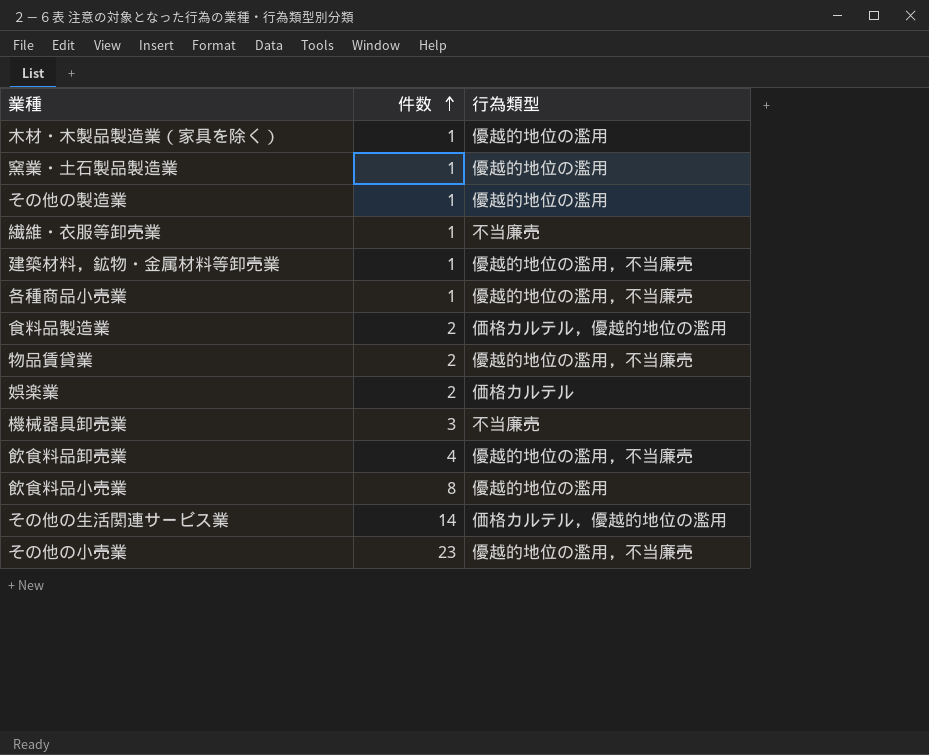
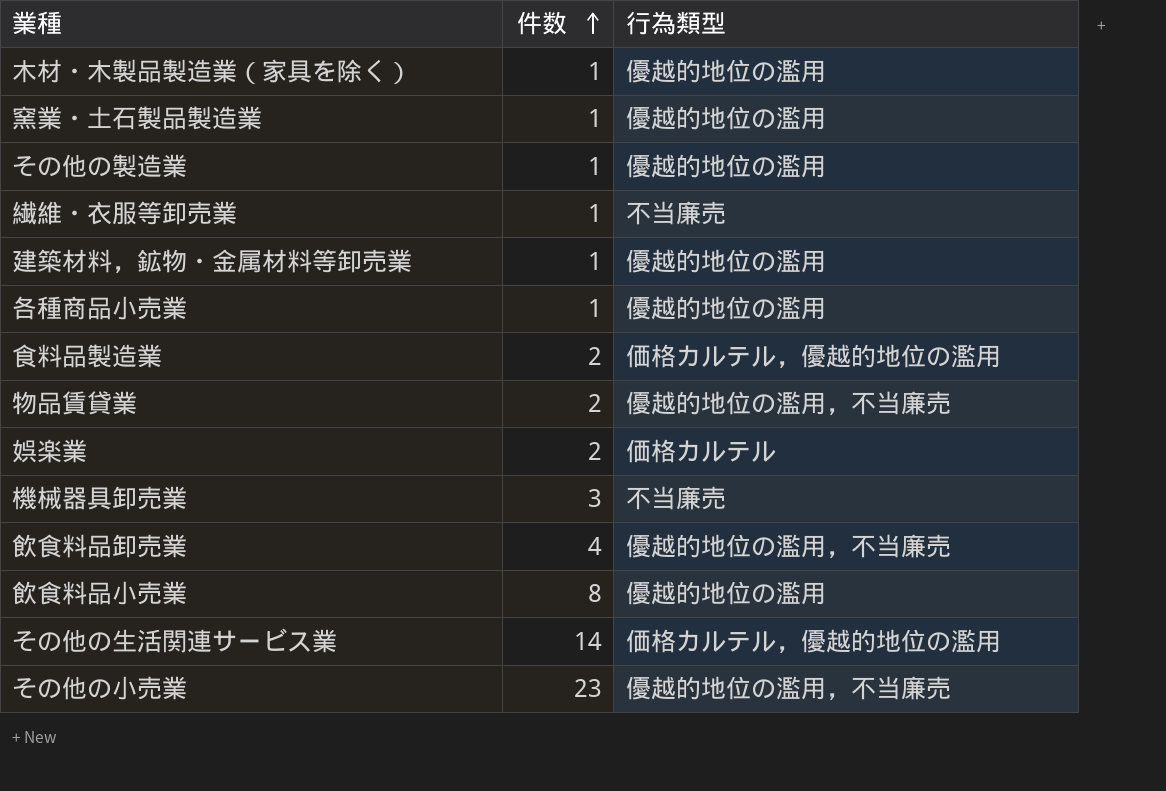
建築材料，鉱物・金属材料等卸売業 | 行為類型: 優越的地位の濫用，不当廉売 -> 優越的地位の濫用
各種商品小売業 | 行為類型: 優越的地位の濫用，不当廉売 -> 優越的地位の濫用

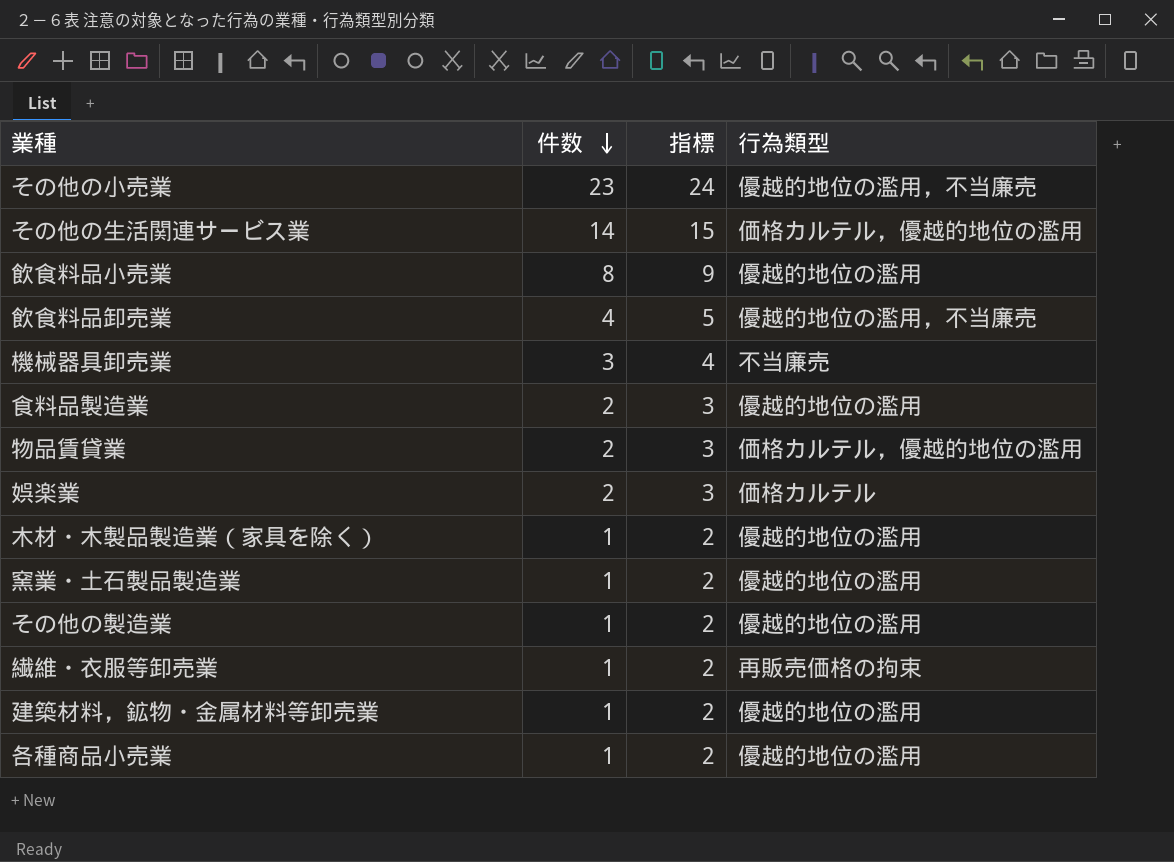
row order: 件数 ascending -> 件数 descending
column 指標 | formula: none -> [件数] + 1
食料品製造業 | 行為類型: 価格カルテル，優越的地位の濫用 -> 優越的地位の濫用
物品賃貸業 | 行為類型: 優越的地位の濫用，不当廉売 -> 価格カルテル，優越的地位の濫用
繊維・衣服等卸売業 | 行為類型: 不当廉売 -> 再販売価格の拘束

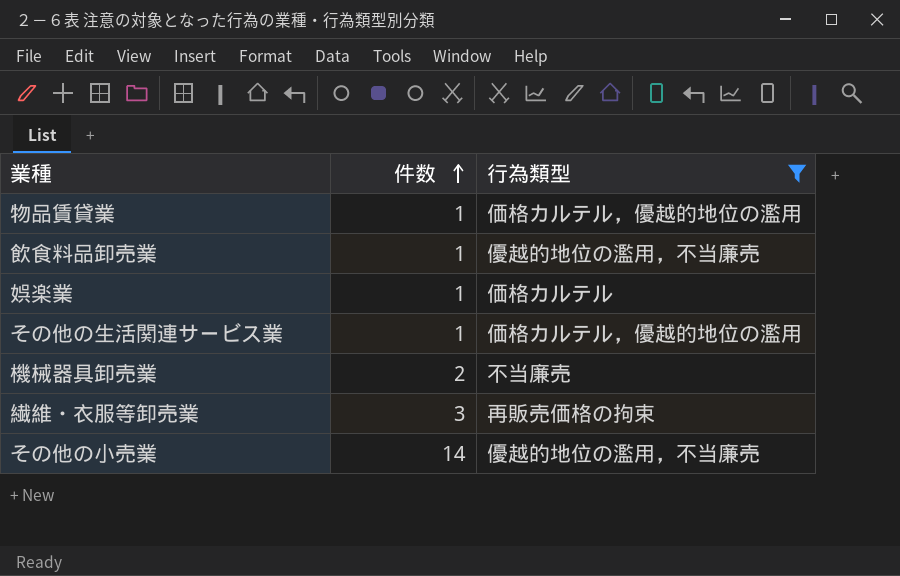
filter: none -> 行為類型 != 優越的地位の濫用
row order: 件数 descending -> 件数 ascending
column 指標 | formula: [件数] + 1 -> none
物品賃貸業 | 件数: 2 -> 1
飲食料品卸売業 | 件数: 4 -> 1
娯楽業 | 件数: 2 -> 1
その他の生活関連サービス業 | 件数: 14 -> 1
機械器具卸売業 | 件数: 3 -> 2
繊維・衣服等卸売業 | 件数: 1 -> 3
その他の小売業 | 件数: 23 -> 14

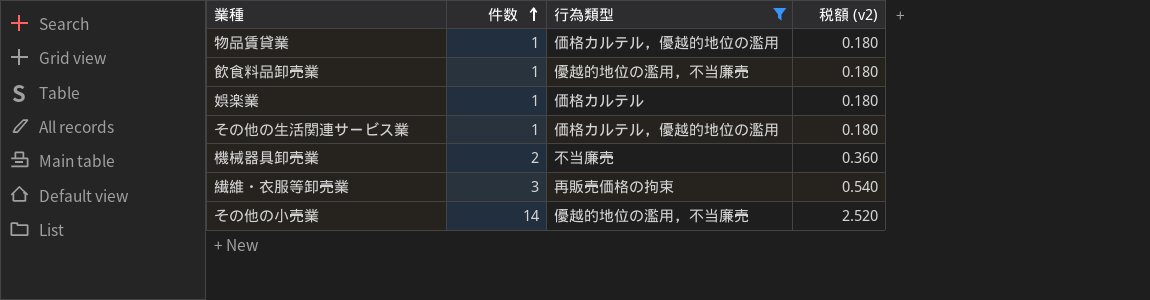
column 税額 (v2) | formula: none -> [件数] * 0.18

